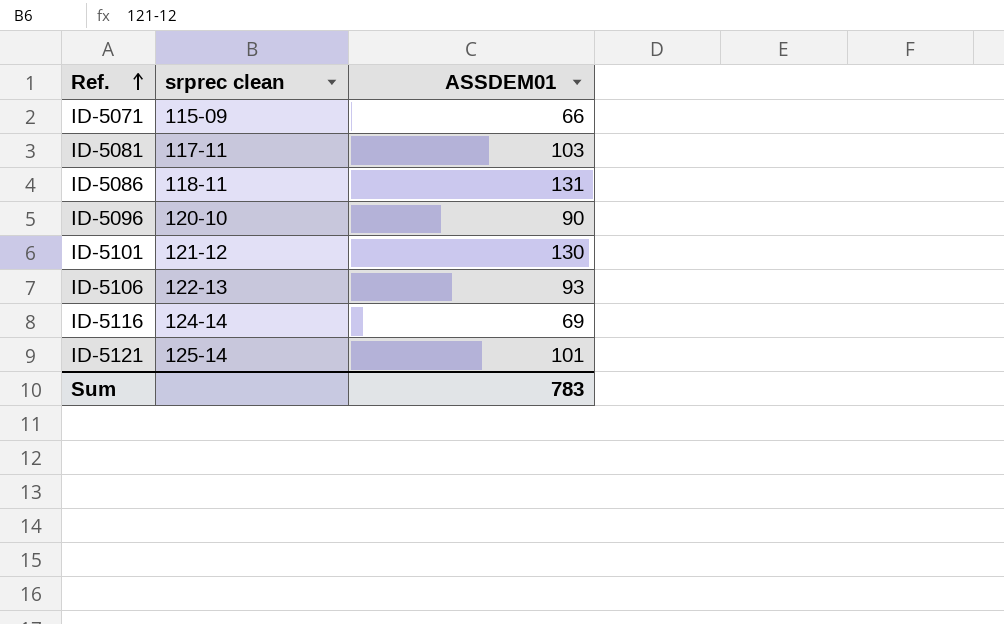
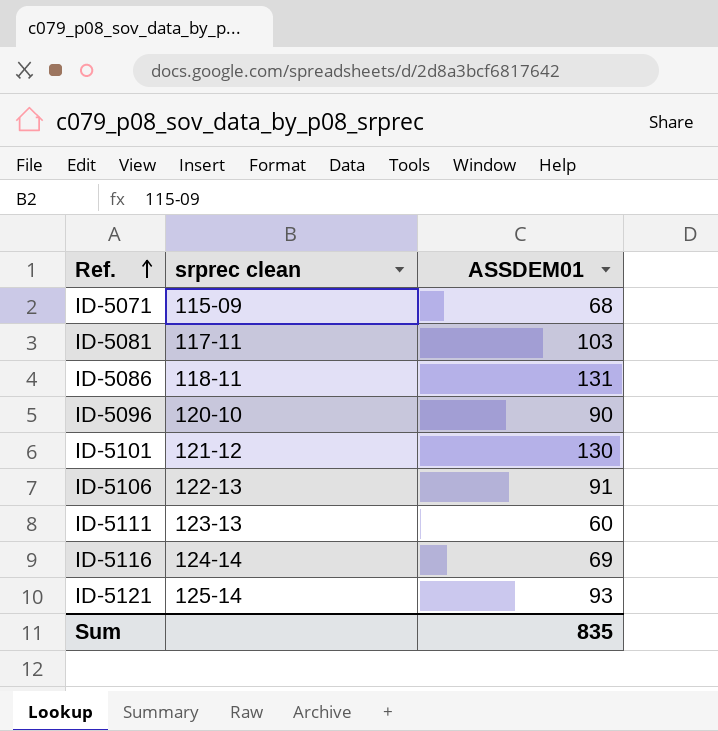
ID-5071 | ASSDEM01: 66 -> 68
ID-5106 | ASSDEM01: 93 -> 91
row ID-5111: none -> 123-13 | 60
ID-5121 | ASSDEM01: 101 -> 93
Sum | ASSDEM01: 783 -> 835

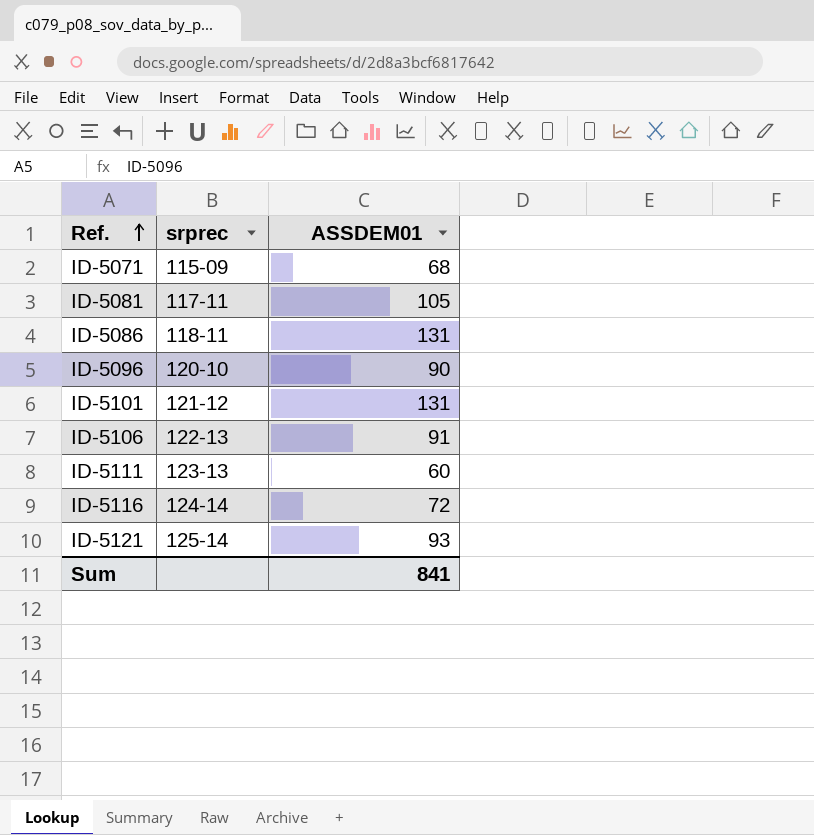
column name: srprec clean -> srprec
ID-5081 | ASSDEM01: 103 -> 105
ID-5101 | ASSDEM01: 130 -> 131
ID-5116 | ASSDEM01: 69 -> 72
Sum | ASSDEM01: 835 -> 841

